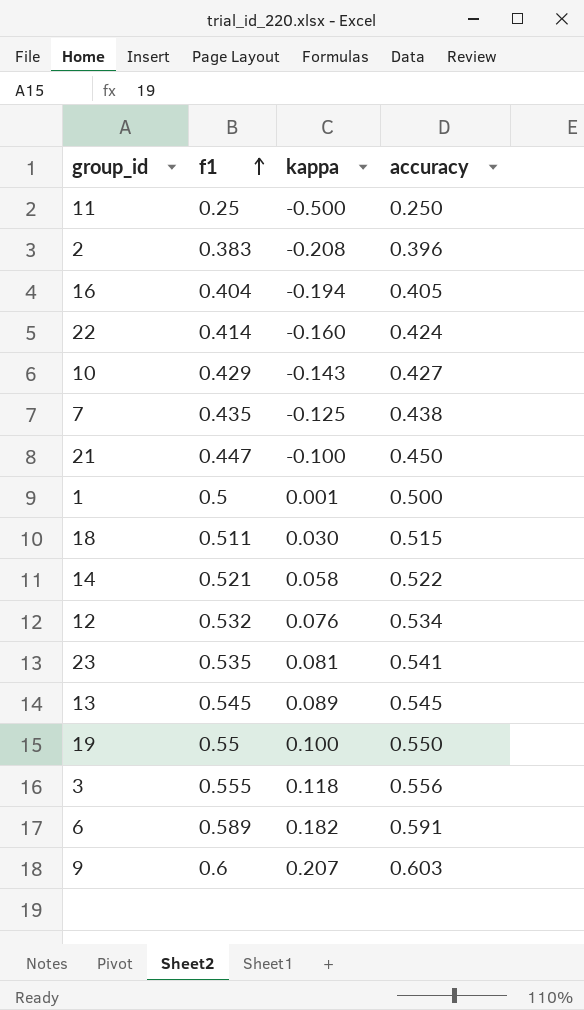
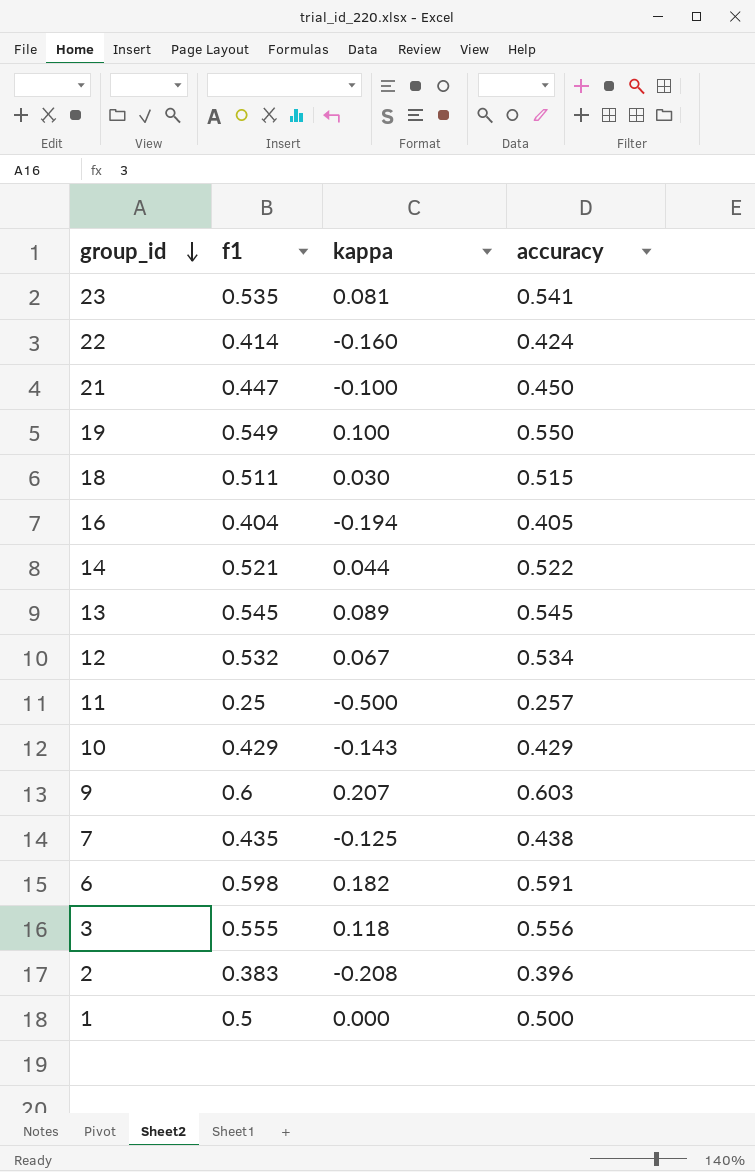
row order: f1 ascending -> group_id descending
19 | f1: 0.55 -> 0.549
14 | kappa: 0.058 -> 0.044
12 | kappa: 0.076 -> 0.067
11 | accuracy: 0.250 -> 0.257
10 | accuracy: 0.427 -> 0.429
6 | f1: 0.589 -> 0.598
1 | kappa: 0.001 -> 0.000

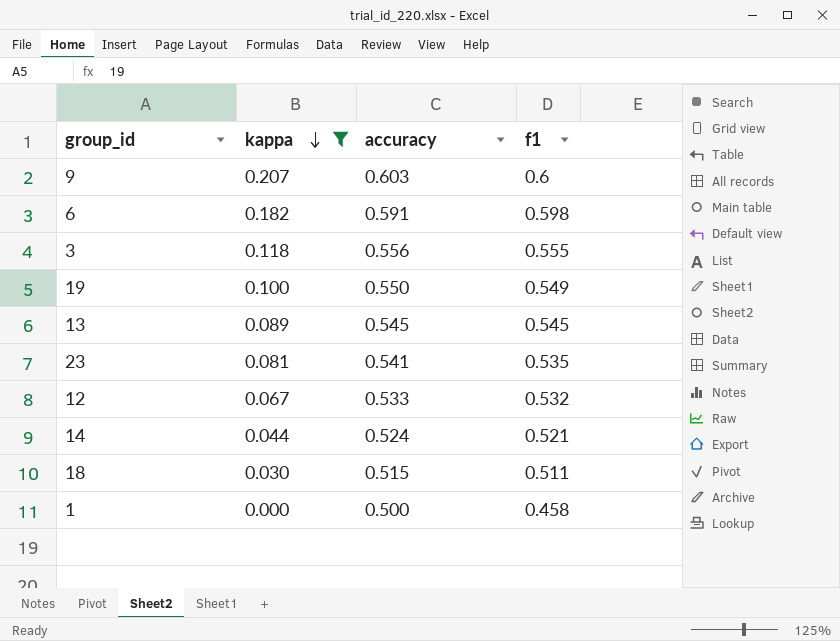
filter: none -> kappa >= 0.000
row order: group_id descending -> kappa descending
column f1 | position: 2 -> 4
12 | accuracy: 0.534 -> 0.533
14 | accuracy: 0.522 -> 0.524
1 | f1: 0.5 -> 0.458

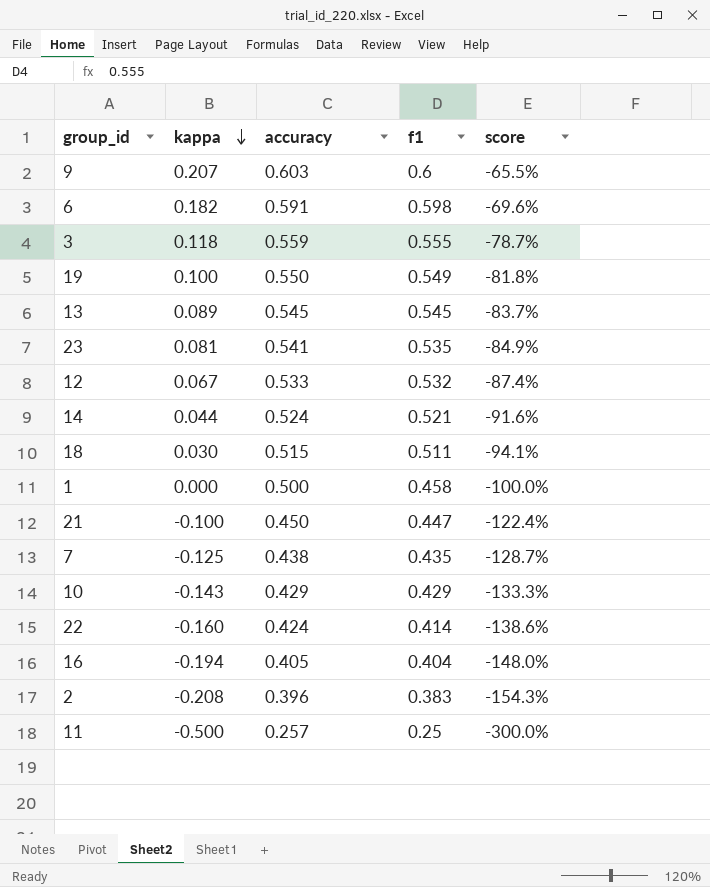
filter: kappa >= 0.000 -> none
column score | formula: none -> ([kappa] - [f1]) / [f1]
3 | accuracy: 0.556 -> 0.559

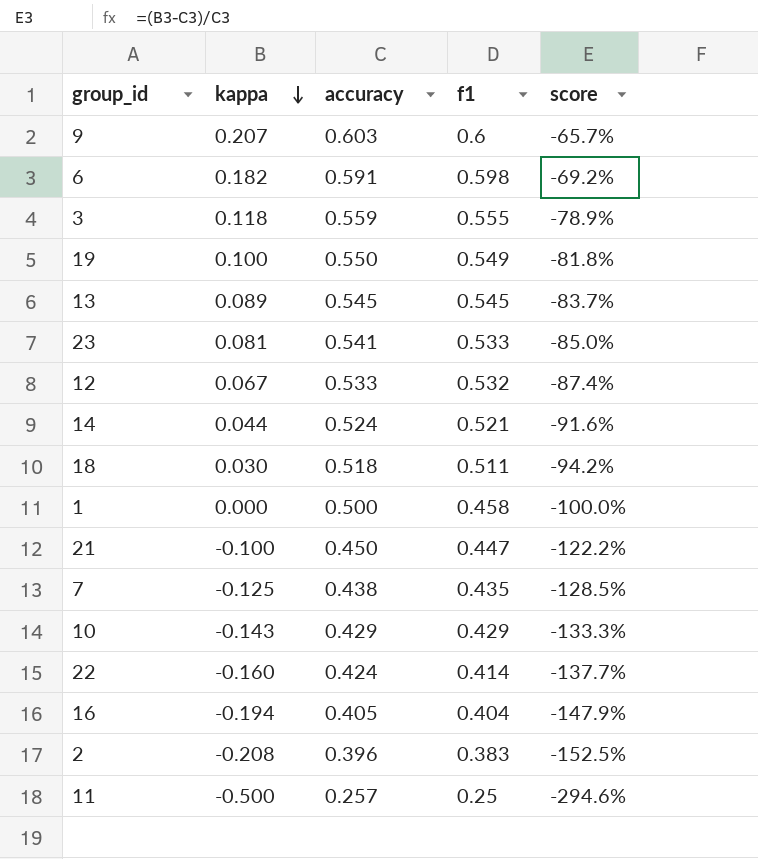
column score | formula: ([kappa] - [f1]) / [f1] -> ([kappa] - [accuracy]) / [accuracy]
23 | f1: 0.535 -> 0.533
18 | accuracy: 0.515 -> 0.518

